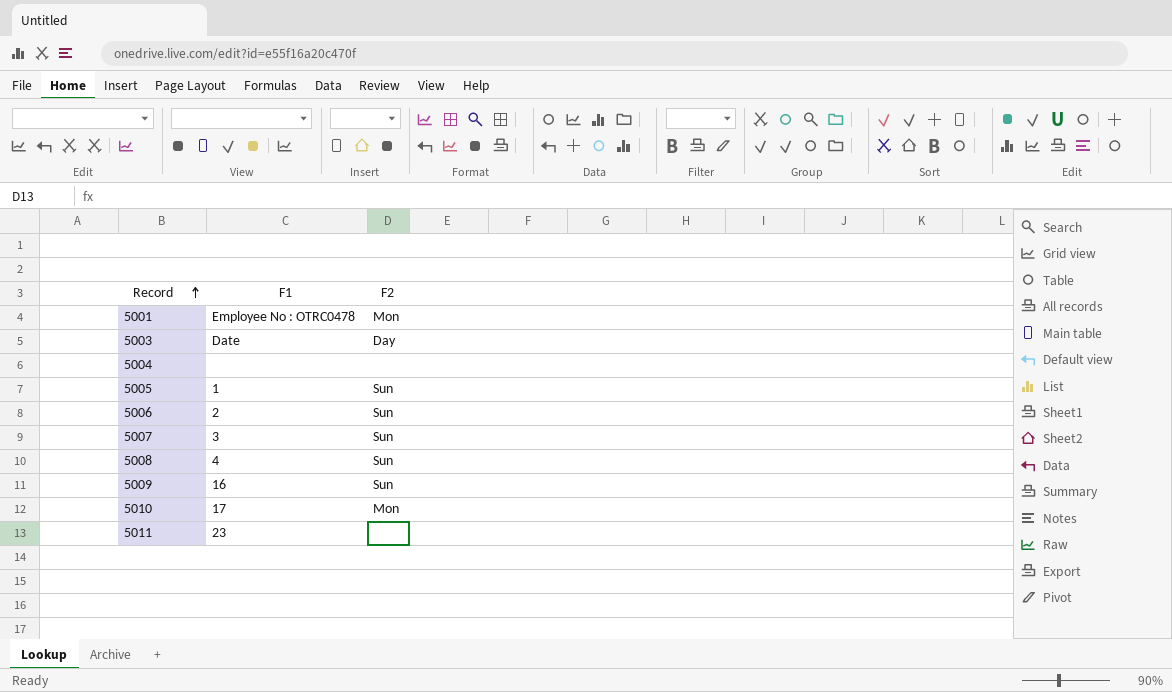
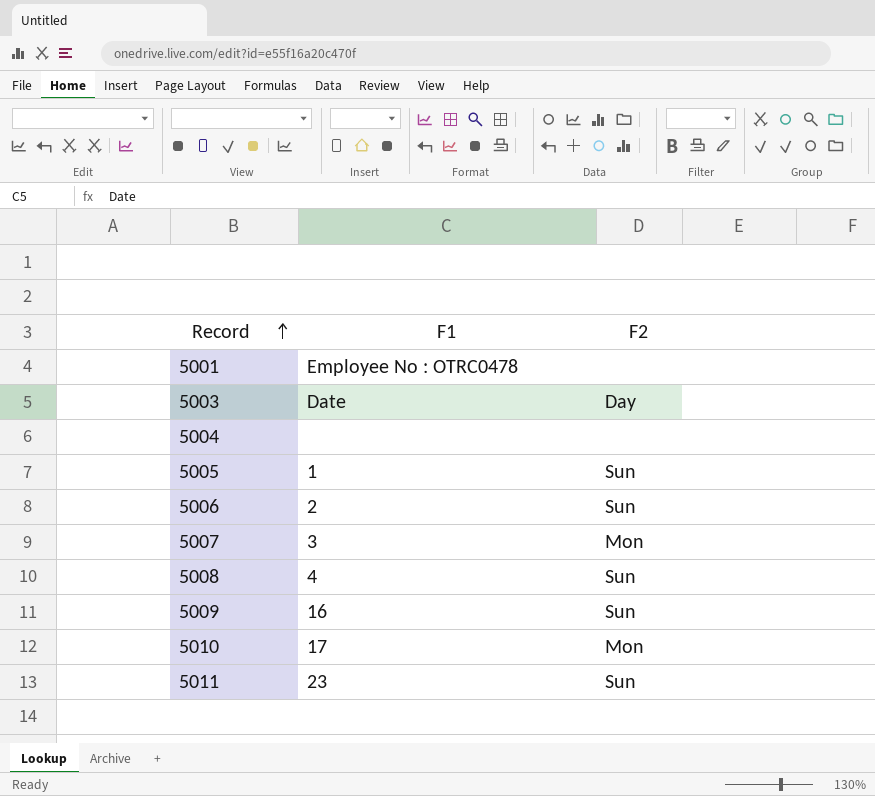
5001 | F2: Mon -> none
5007 | F2: Sun -> Mon
5011 | F2: none -> Sun

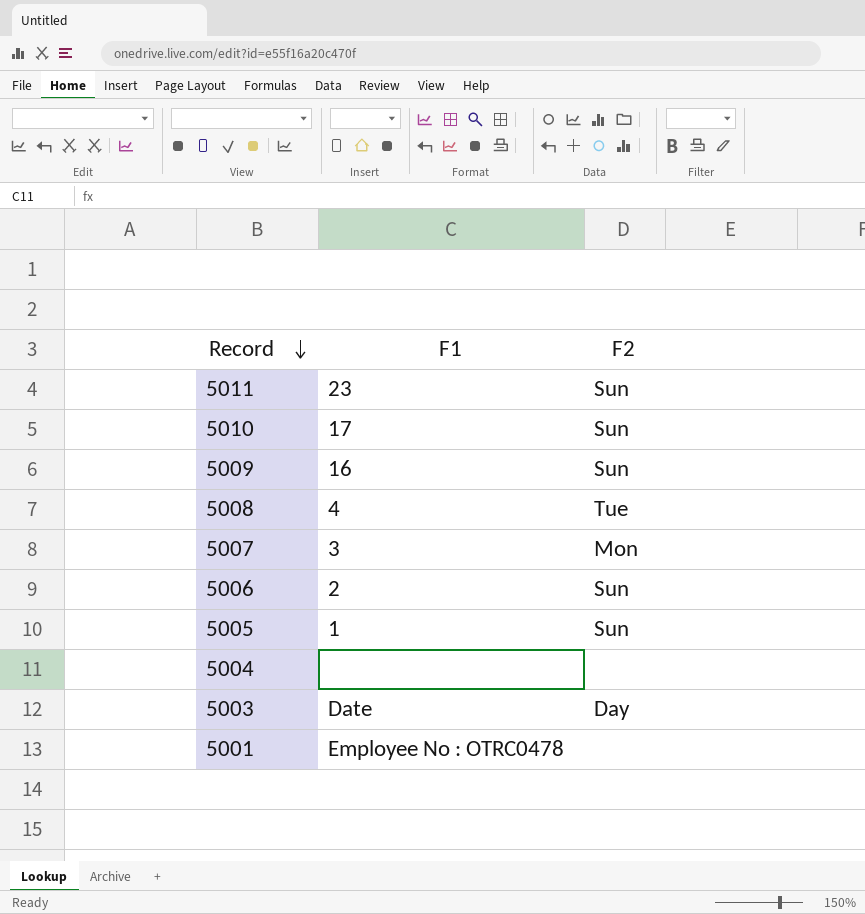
row order: Record ascending -> Record descending
5010 | F2: Mon -> Sun
5008 | F2: Sun -> Tue

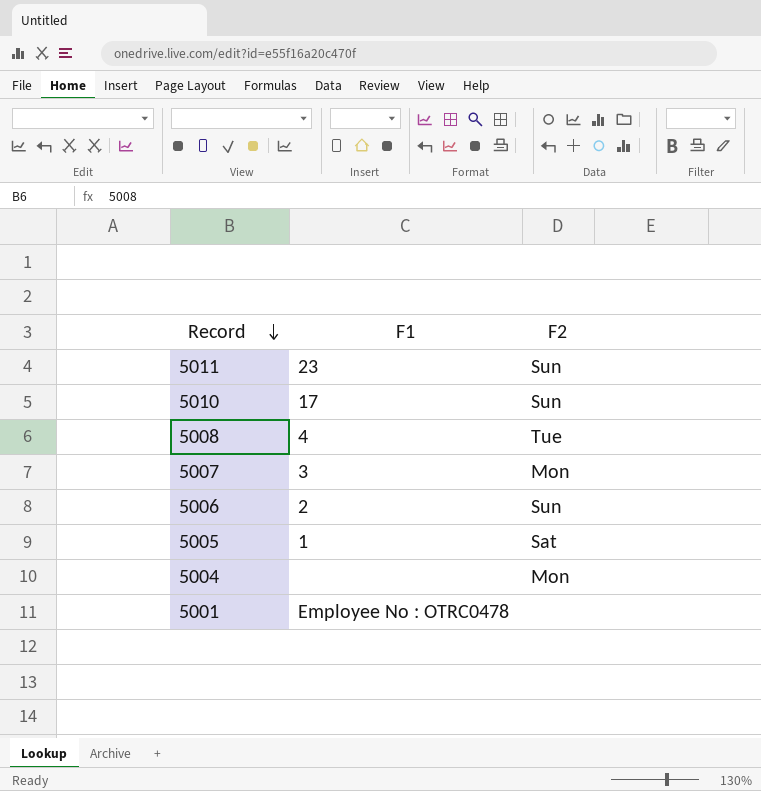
row 5009: 16 | Sun -> none
row 5003: Date | Day -> none
5005 | F2: Sun -> Sat
5004 | F2: none -> Mon

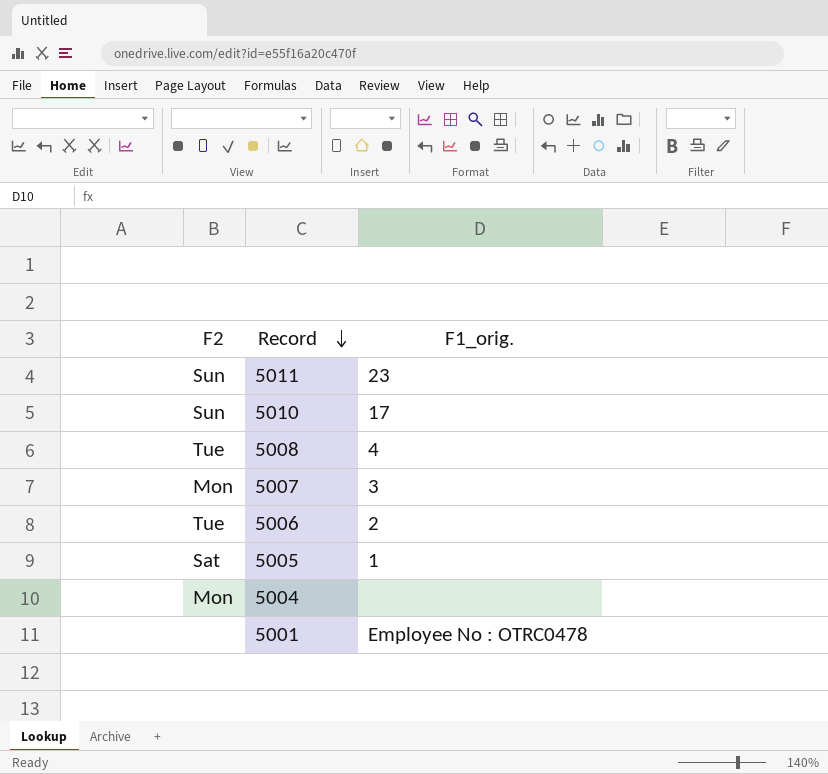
column F2 | position: 3 -> 1
column name: F1 -> F1_orig.
5006 | F2: Sun -> Tue

